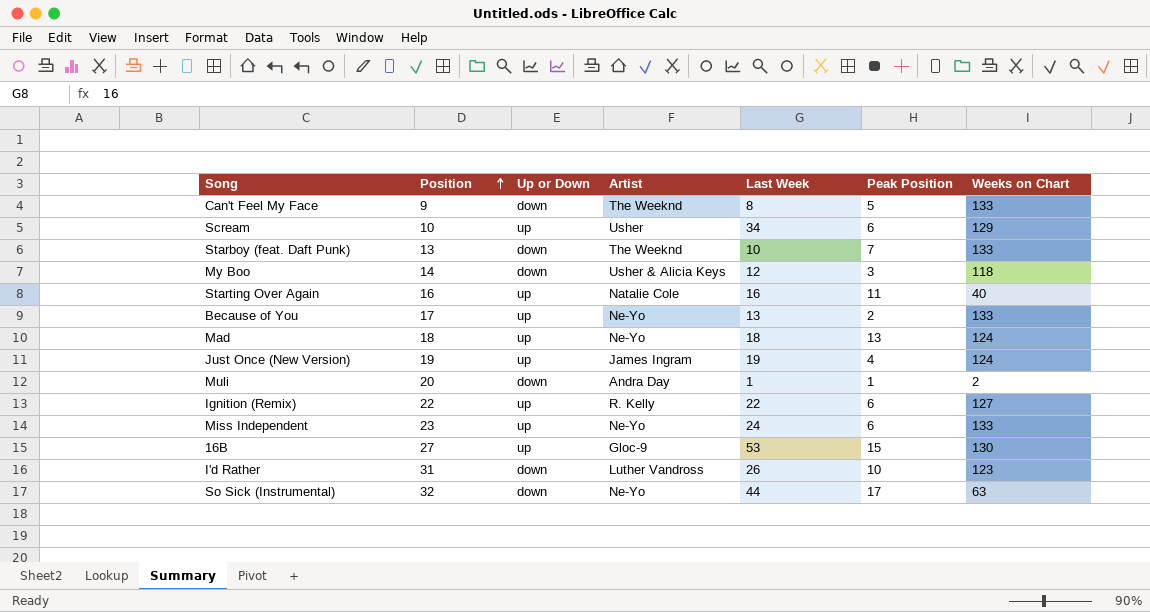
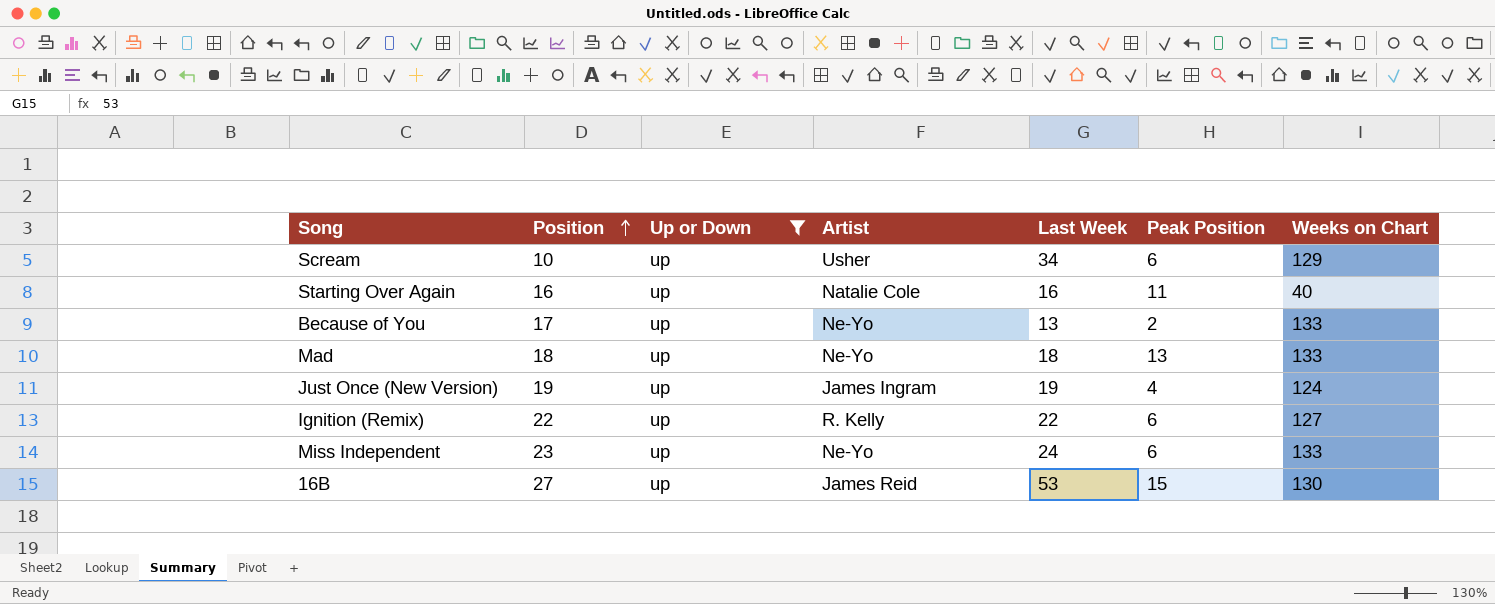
filter: none -> Up or Down = up
Mad | Weeks on Chart: 124 -> 133
16B | Artist: Gloc-9 -> James Reid

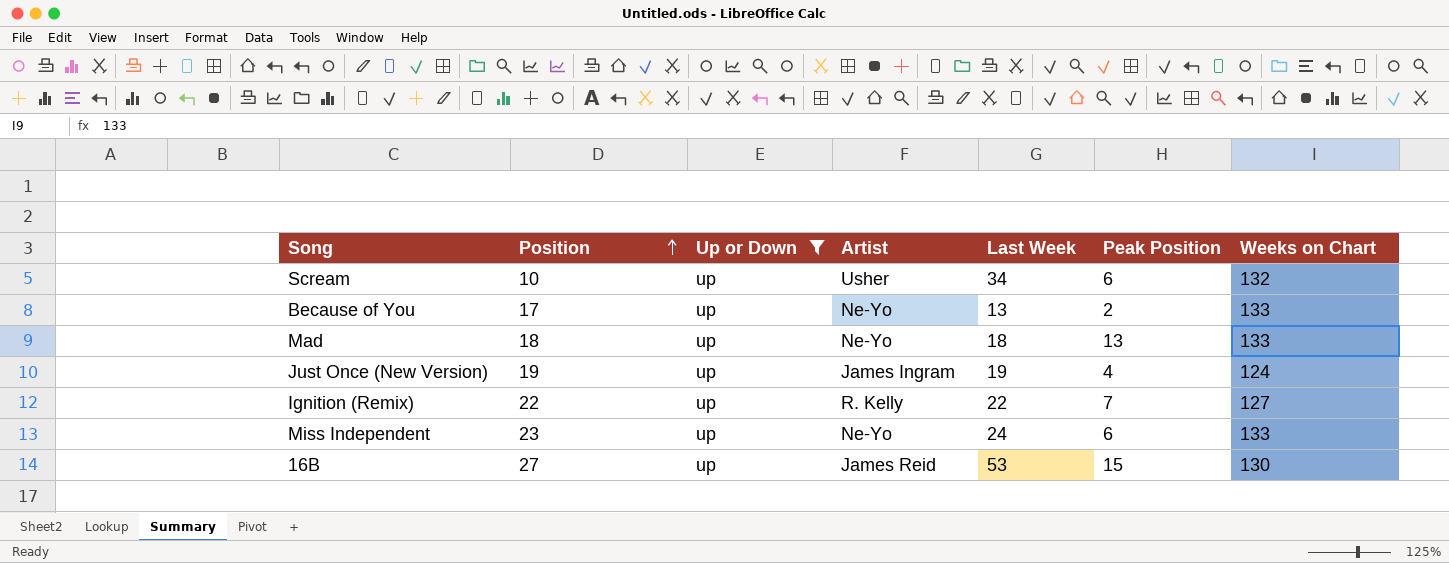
row Starting Over Again: 16 | up | Natalie Cole | 16 | 11 | 40 -> none
Scream | Weeks on Chart: 129 -> 132
Ignition (Remix) | Peak Position: 6 -> 7

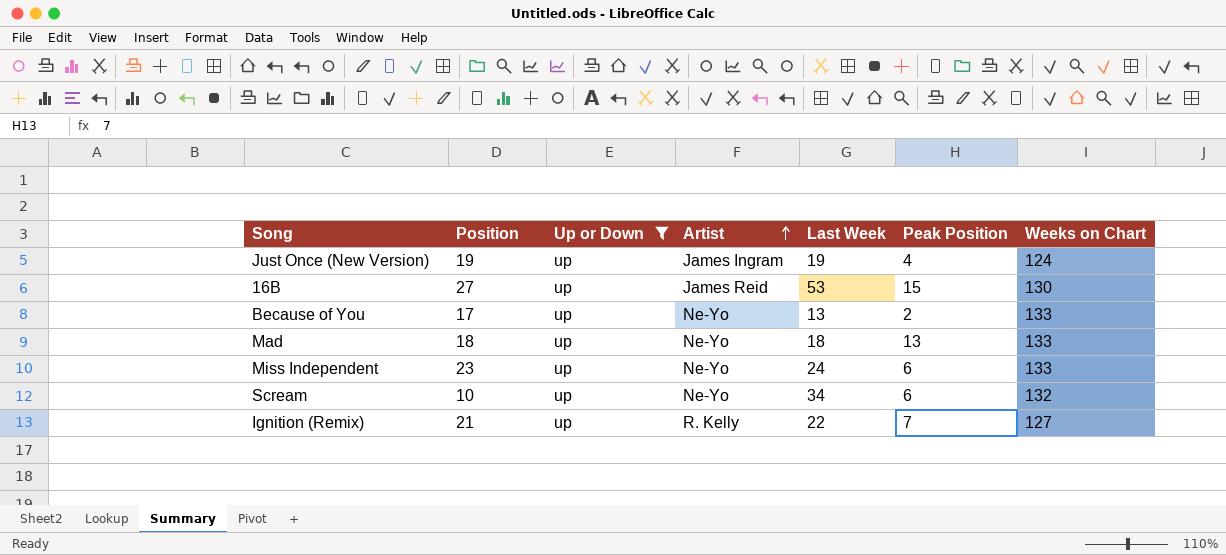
row order: Position ascending -> Artist ascending
Scream | Artist: Usher -> Ne-Yo
Ignition (Remix) | Position: 22 -> 21

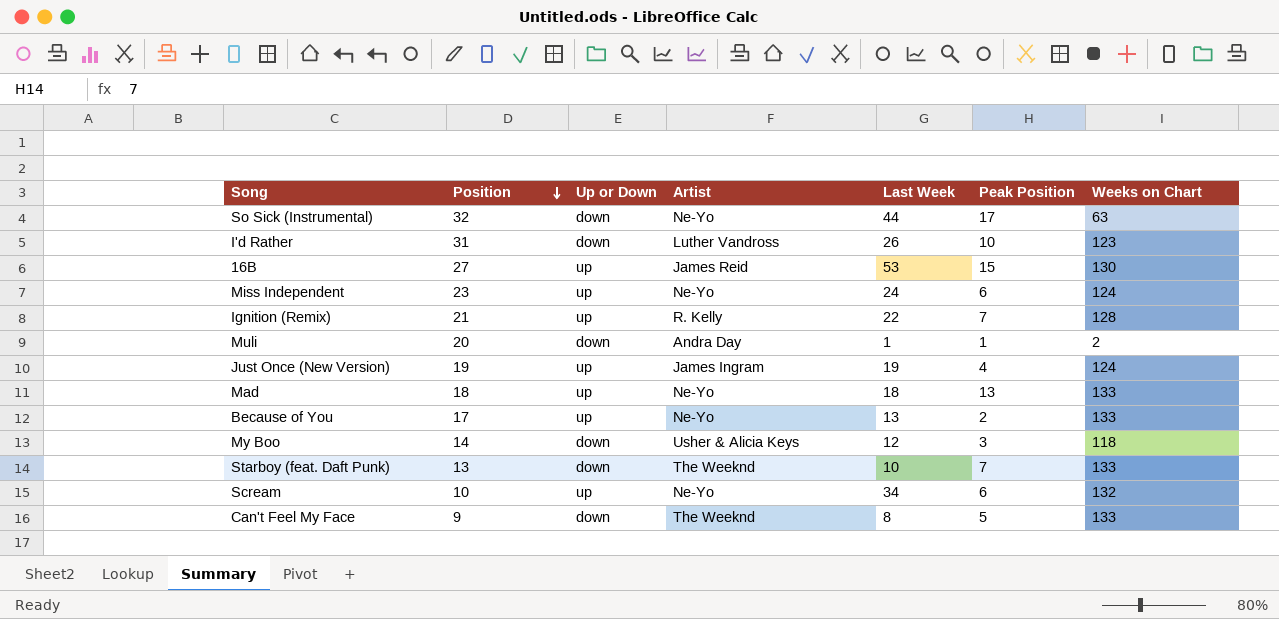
filter: Up or Down = up -> none
row order: Artist ascending -> Position descending
Miss Independent | Weeks on Chart: 133 -> 124
Ignition (Remix) | Weeks on Chart: 127 -> 128

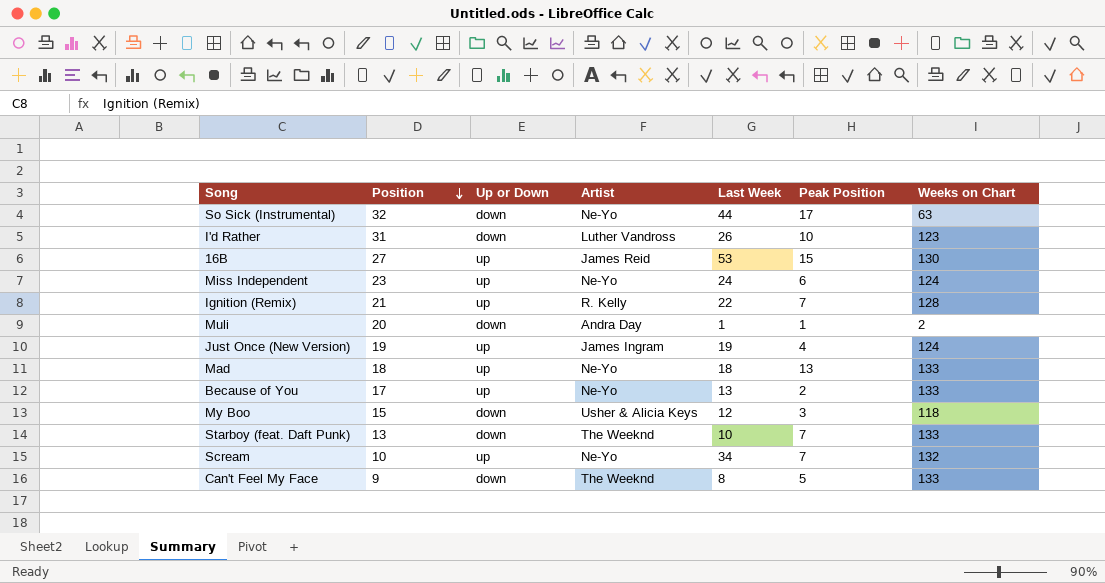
My Boo | Position: 14 -> 15
Scream | Peak Position: 6 -> 7

